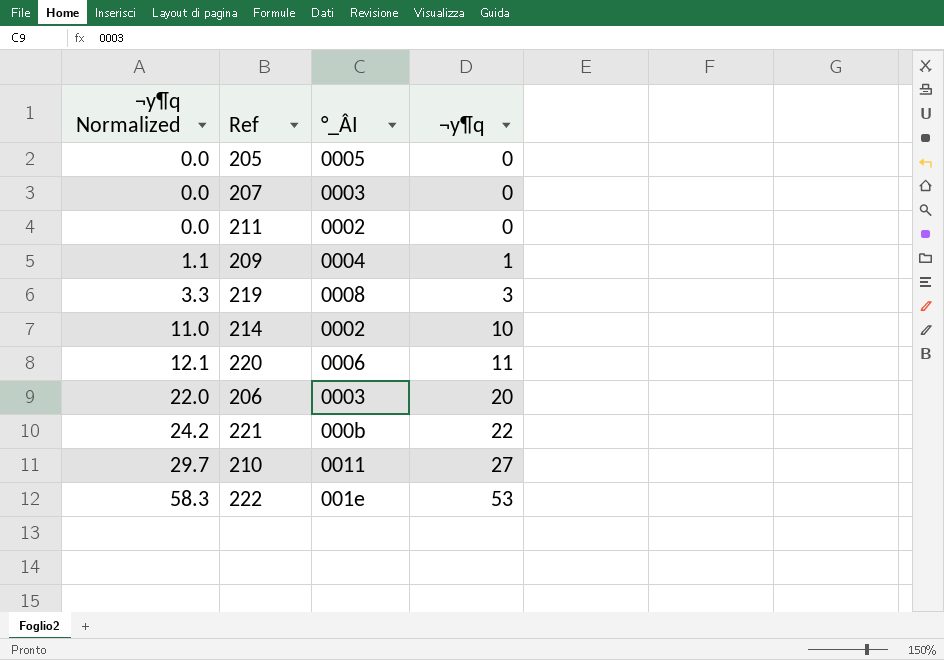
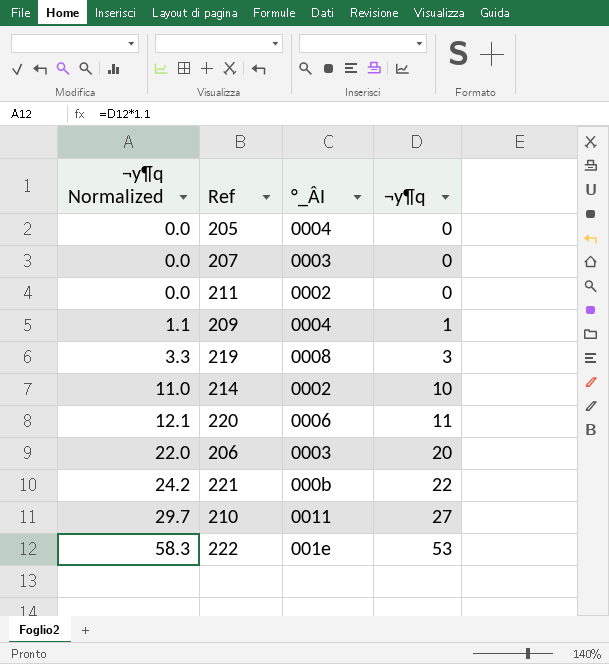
205 | °_ÂI: 0005 -> 0004

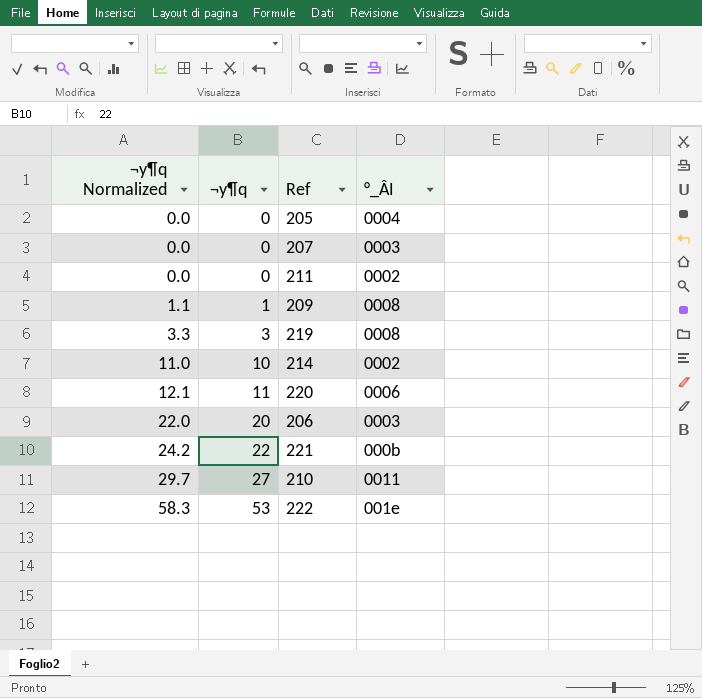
column ¬y¶q | position: 4 -> 2
209 | °_ÂI: 0004 -> 0008

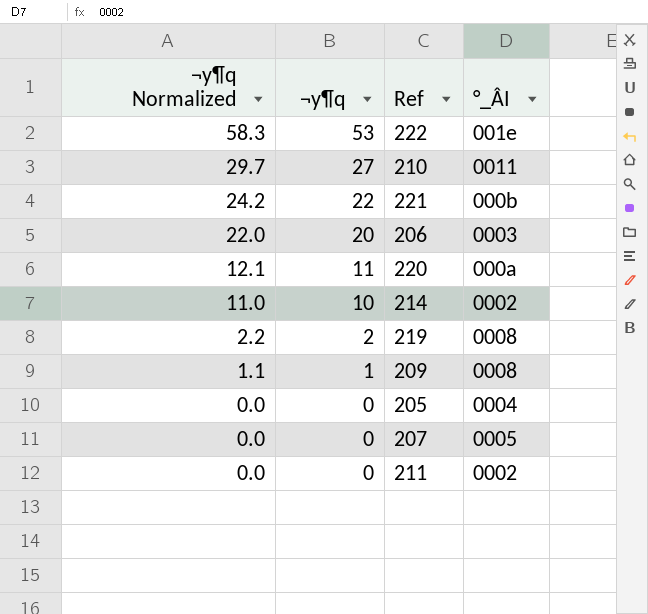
row order: ¬y¶q Normalized ascending -> ¬y¶q Normalized descending
220 | °_ÂI: 0006 -> 000a
219 | ¬y¶q Normalized: 3.3 -> 2.2
219 | ¬y¶q: 3 -> 2
207 | °_ÂI: 0003 -> 0005

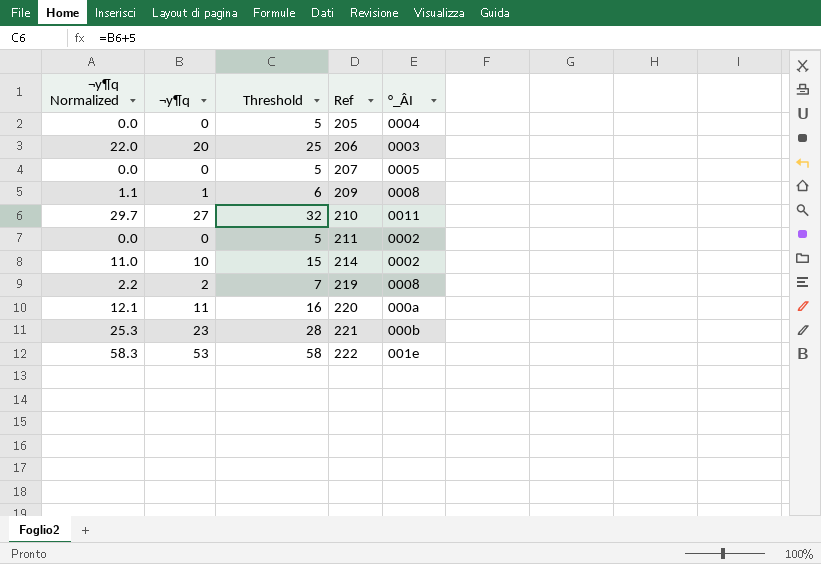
row order: ¬y¶q Normalized descending -> Ref ascending
column Threshold | formula: none -> [¬y¶q] + 5
221 | ¬y¶q Normalized: 24.2 -> 25.3
221 | ¬y¶q: 22 -> 23

